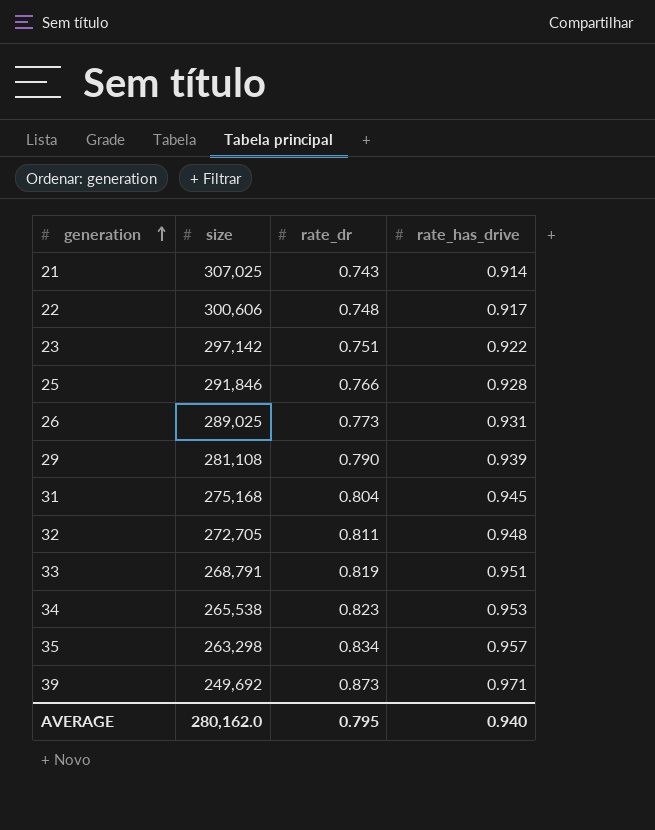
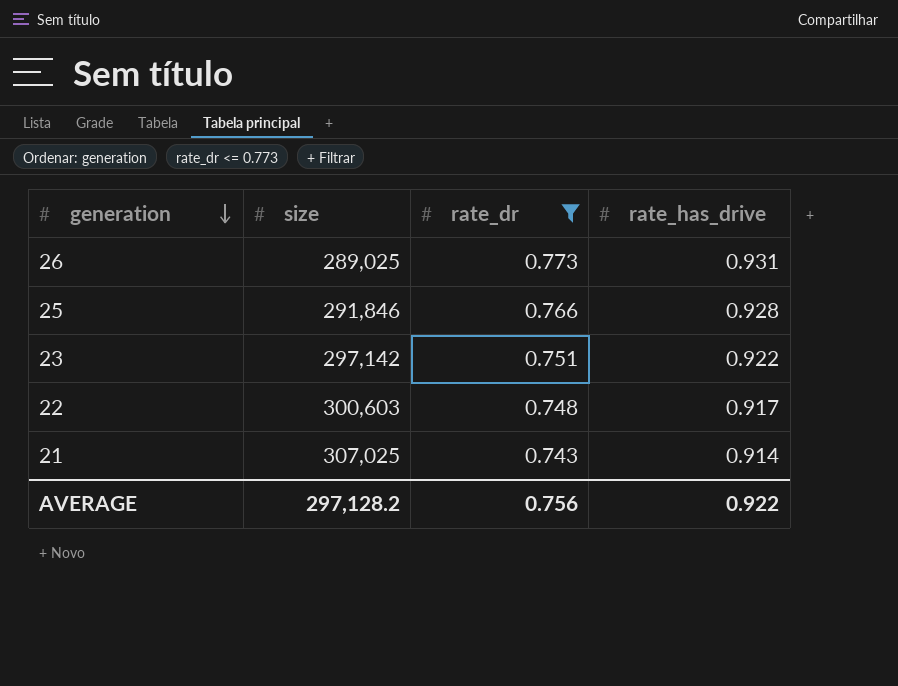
filter: none -> rate_dr <= 0.773
row order: generation ascending -> generation descending
22 | size: 300,606 -> 300,603
AVERAGE | size: 280,162.0 -> 297,128.2
AVERAGE | rate_dr: 0.795 -> 0.756
AVERAGE | rate_has_drive: 0.940 -> 0.922

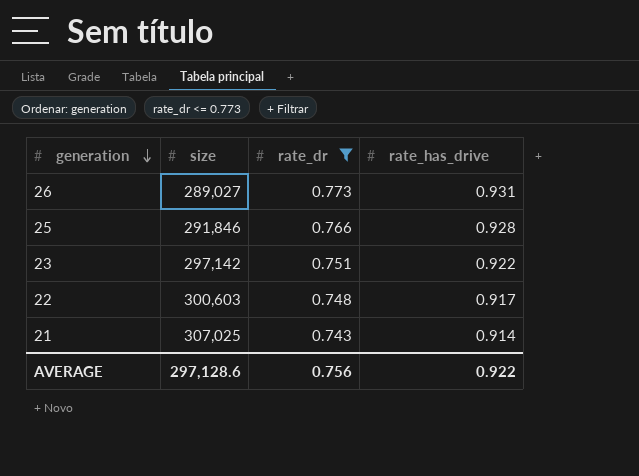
26 | size: 289,025 -> 289,027
AVERAGE | size: 297,128.2 -> 297,128.6

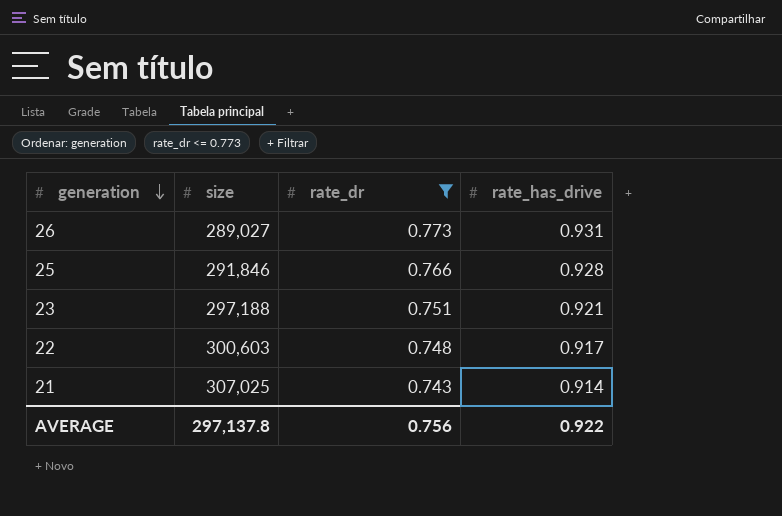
23 | size: 297,142 -> 297,188
23 | rate_has_drive: 0.922 -> 0.921
AVERAGE | size: 297,128.6 -> 297,137.8

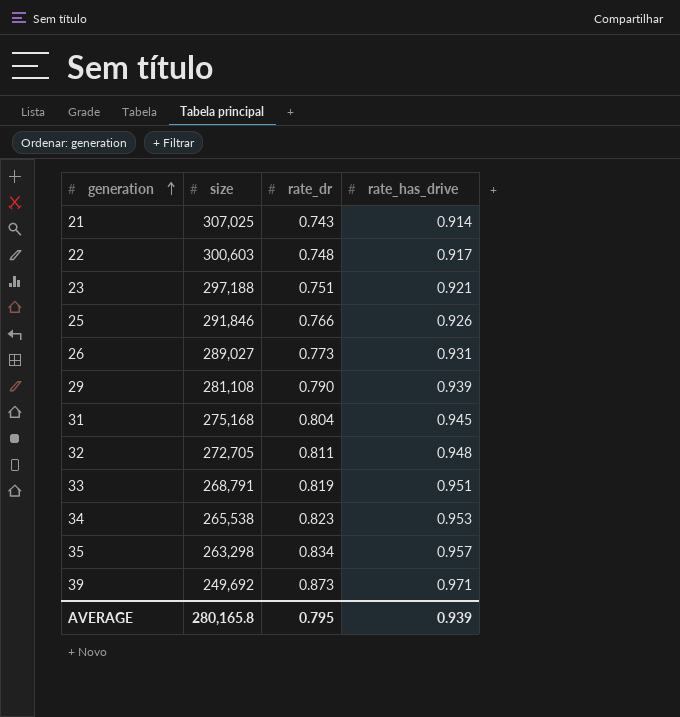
filter: rate_dr <= 0.773 -> none
row order: generation descending -> generation ascending
25 | rate_has_drive: 0.928 -> 0.926
AVERAGE | size: 297,137.8 -> 280,165.8
AVERAGE | rate_dr: 0.756 -> 0.795
AVERAGE | rate_has_drive: 0.922 -> 0.939

